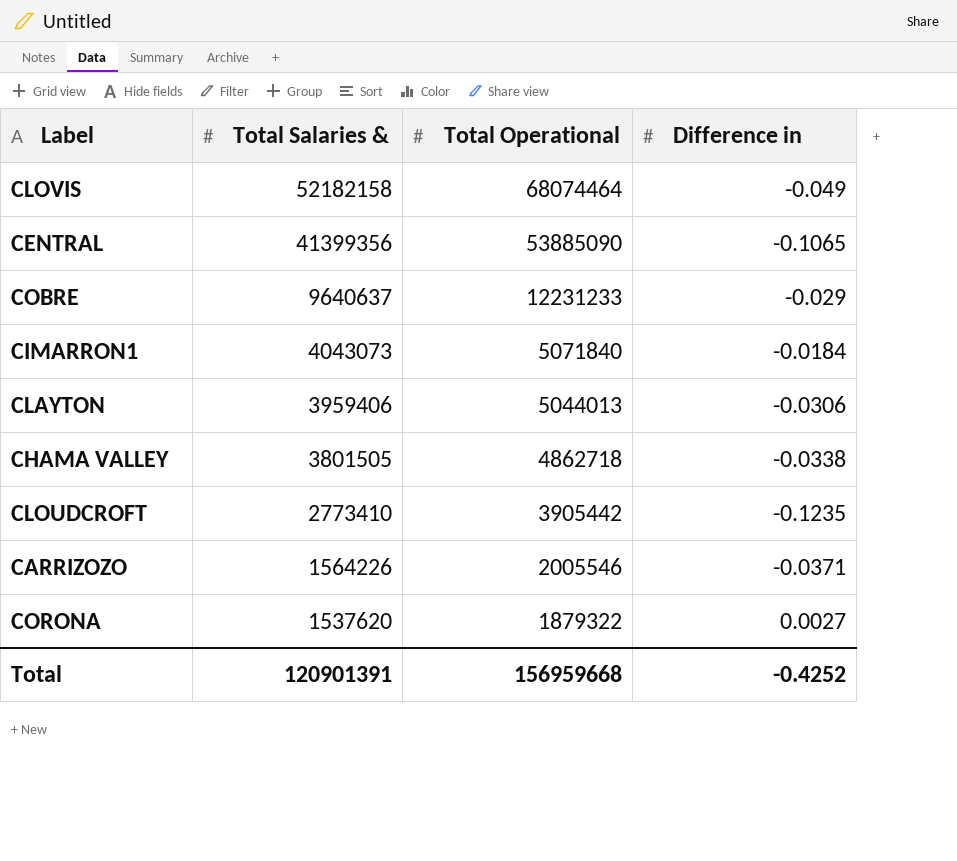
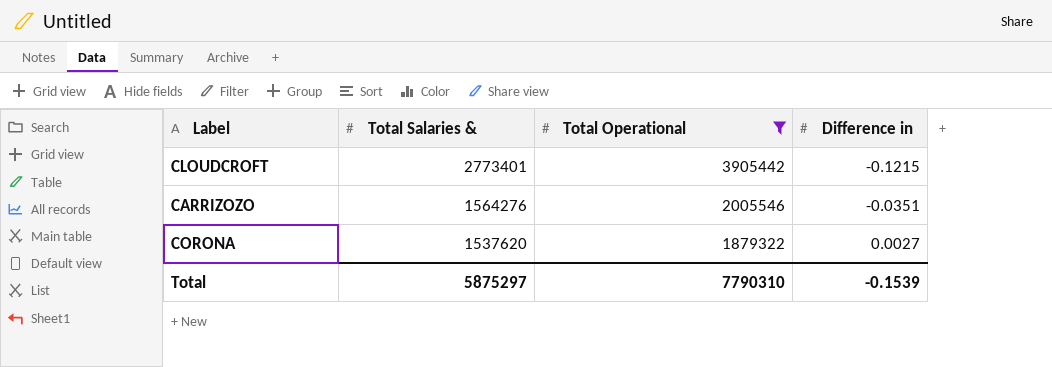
filter: none -> Total Operational <= 3905442
CLOUDCROFT | Total Salaries &: 2773410 -> 2773401
CLOUDCROFT | Difference in: -0.1235 -> -0.1215
CARRIZOZO | Total Salaries &: 1564226 -> 1564276
CARRIZOZO | Difference in: -0.0371 -> -0.0351
Total | Total Salaries &: 120901391 -> 5875297
Total | Total Operational: 156959668 -> 7790310
Total | Difference in: -0.4252 -> -0.1539

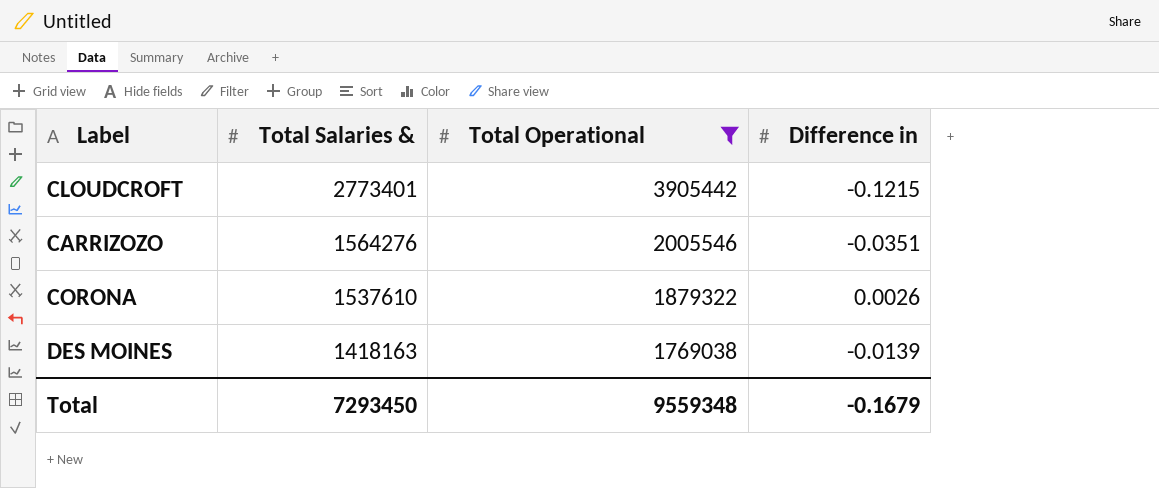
CORONA | Total Salaries &: 1537620 -> 1537610
CORONA | Difference in: 0.0027 -> 0.0026
row DES MOINES: none -> 1418163 | 1769038 | -0.0139
Total | Total Salaries &: 5875297 -> 7293450
Total | Total Operational: 7790310 -> 9559348
Total | Difference in: -0.1539 -> -0.1679

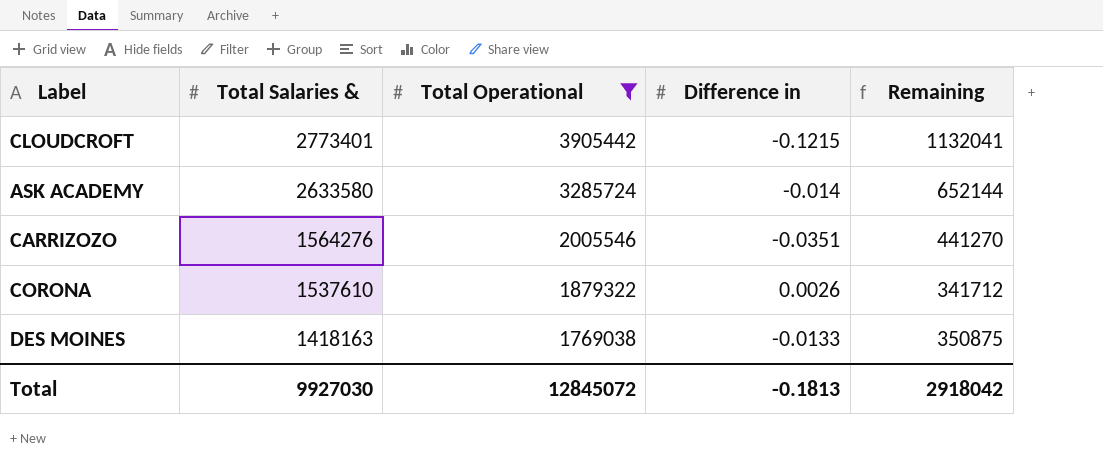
column Remaining | formula: none -> [Total Operational] - [Total Salaries &]
row ASK ACADEMY: none -> 2633580 | 3285724 | -0.014 | 652144
DES MOINES | Difference in: -0.0139 -> -0.0133
Total | Total Salaries &: 7293450 -> 9927030
Total | Total Operational: 9559348 -> 12845072
Total | Difference in: -0.1679 -> -0.1813

